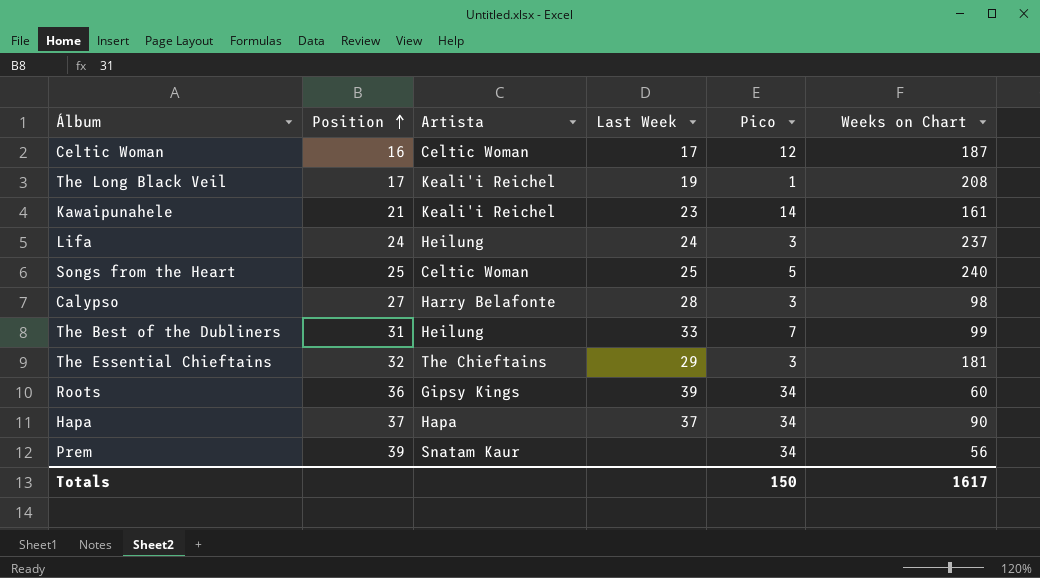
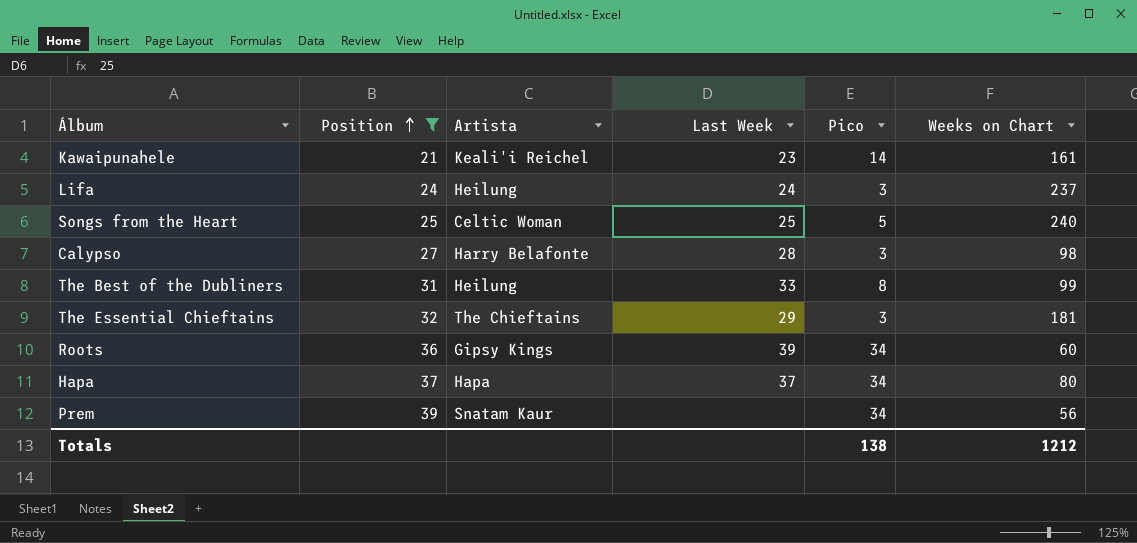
filter: none -> Position >= 21
The Best of the Dubliners | Pico: 7 -> 8
Hapa | Weeks on Chart: 90 -> 80
Totals | Pico: 150 -> 138
Totals | Weeks on Chart: 1617 -> 1212

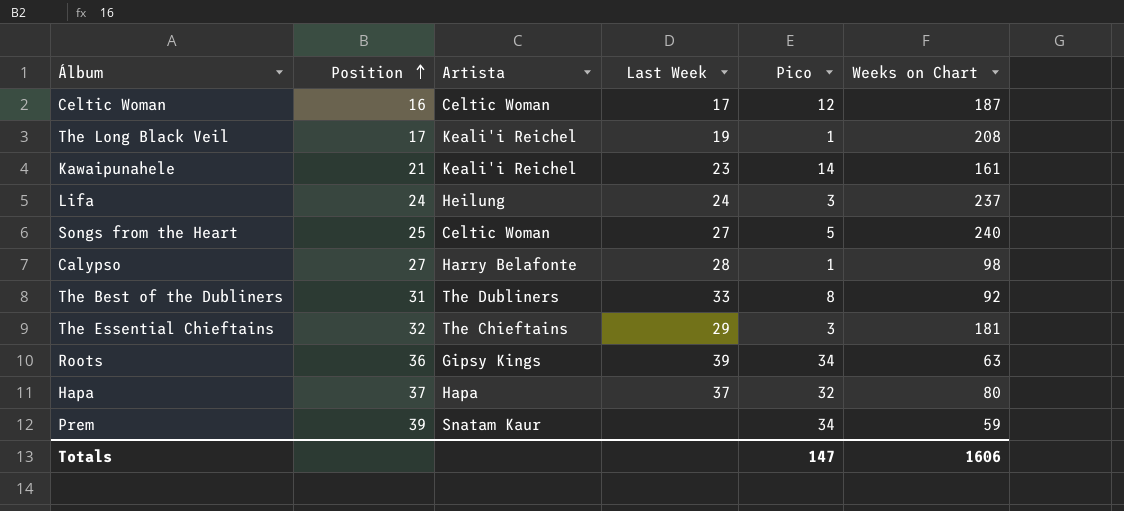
filter: Position >= 21 -> none
Songs from the Heart | Last Week: 25 -> 27
Calypso | Pico: 3 -> 1
The Best of the Dubliners | Artista: Heilung -> The Dubliners
The Best of the Dubliners | Weeks on Chart: 99 -> 92
Roots | Weeks on Chart: 60 -> 63
Hapa | Pico: 34 -> 32
Prem | Weeks on Chart: 56 -> 59
Totals | Pico: 138 -> 147
Totals | Weeks on Chart: 1212 -> 1606

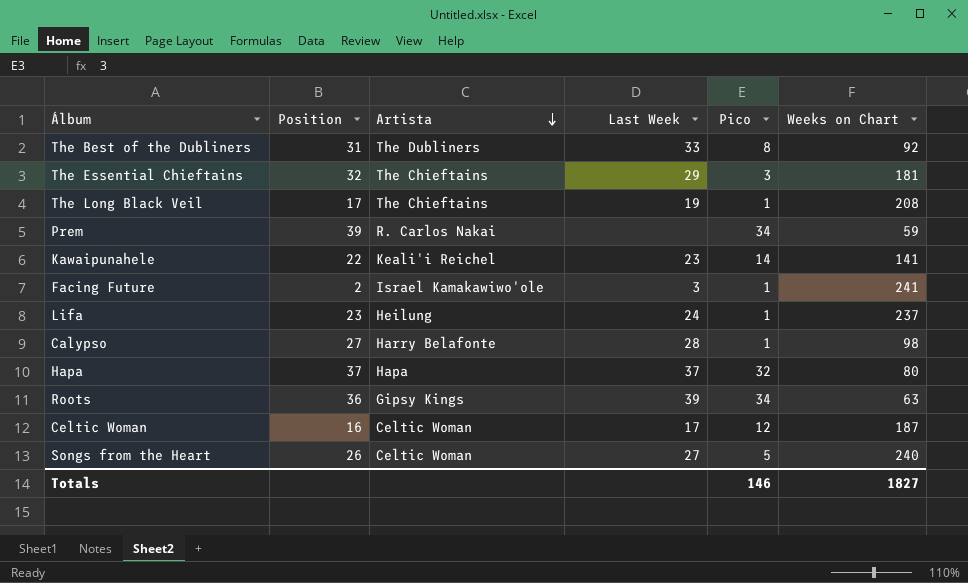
row order: Position ascending -> Artista descending
The Long Black Veil | Artista: Keali'i Reichel -> The Chieftains
Prem | Artista: Snatam Kaur -> R. Carlos Nakai
Kawaipunahele | Position: 21 -> 22
Kawaipunahele | Weeks on Chart: 161 -> 141
row Facing Future: none -> 2 | Israel Kamakawiwo'ole | 3 | 1 | 241
Lifa | Position: 24 -> 23
Lifa | Pico: 3 -> 1
Songs from the Heart | Position: 25 -> 26
Totals | Pico: 147 -> 146
Totals | Weeks on Chart: 1606 -> 1827

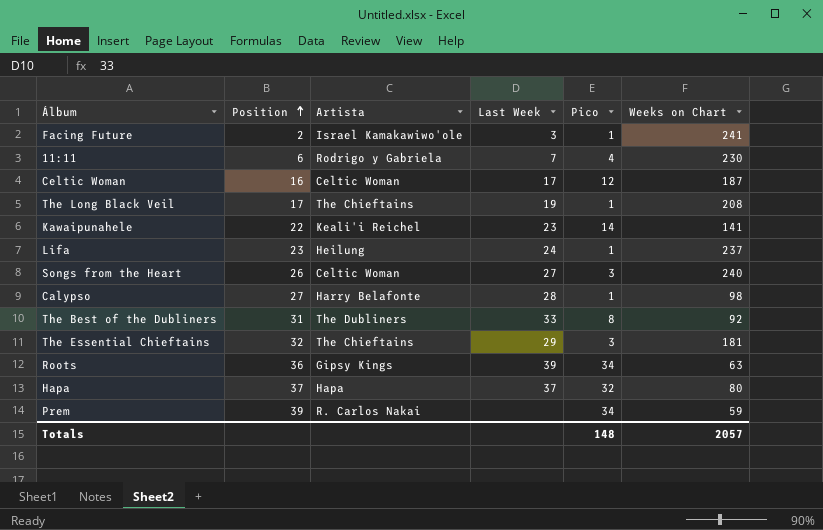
row order: Artista descending -> Position ascending
row 11:11: none -> 6 | Rodrigo y Gabriela | 7 | 4 | 230
Songs from the Heart | Pico: 5 -> 3
Totals | Pico: 146 -> 148
Totals | Weeks on Chart: 1827 -> 2057

